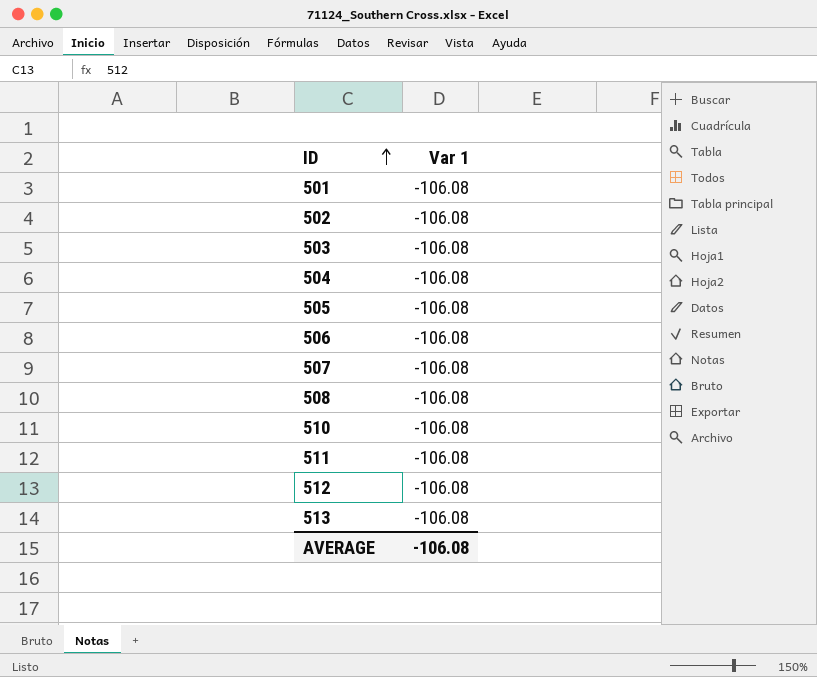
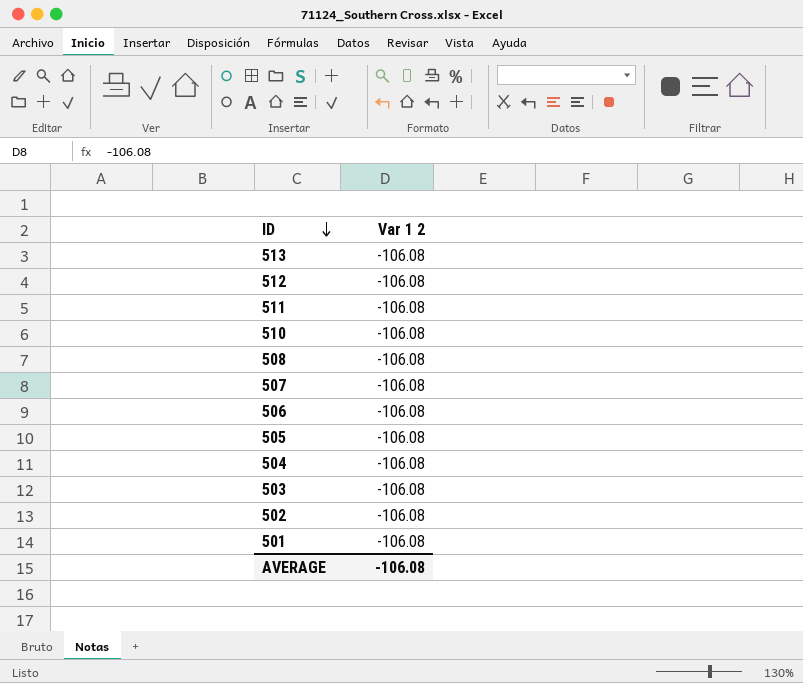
row order: ID ascending -> ID descending
column name: Var 1 -> Var 1 2

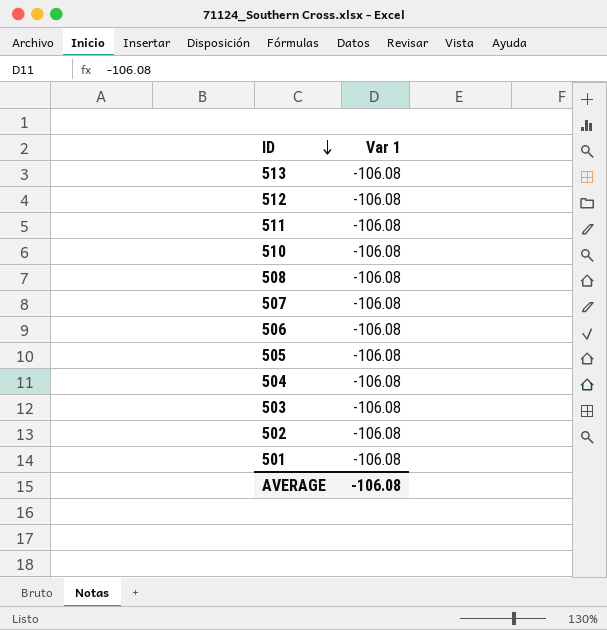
column name: Var 1 2 -> Var 1

